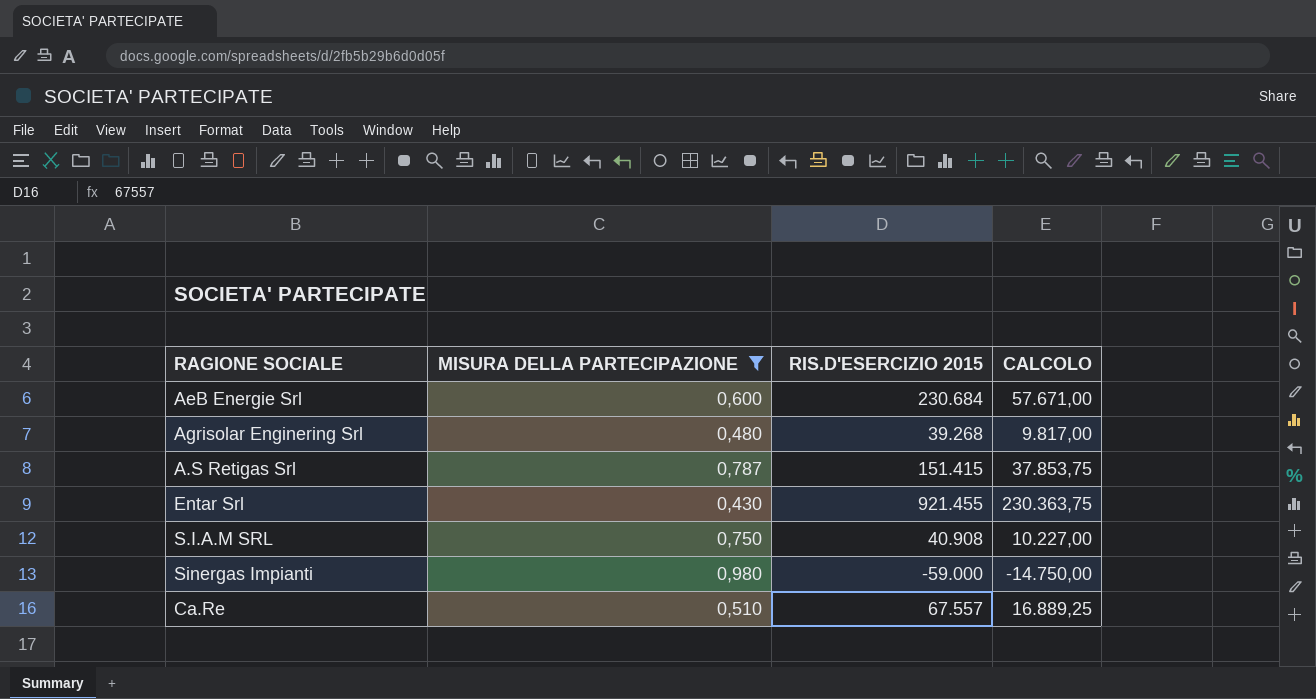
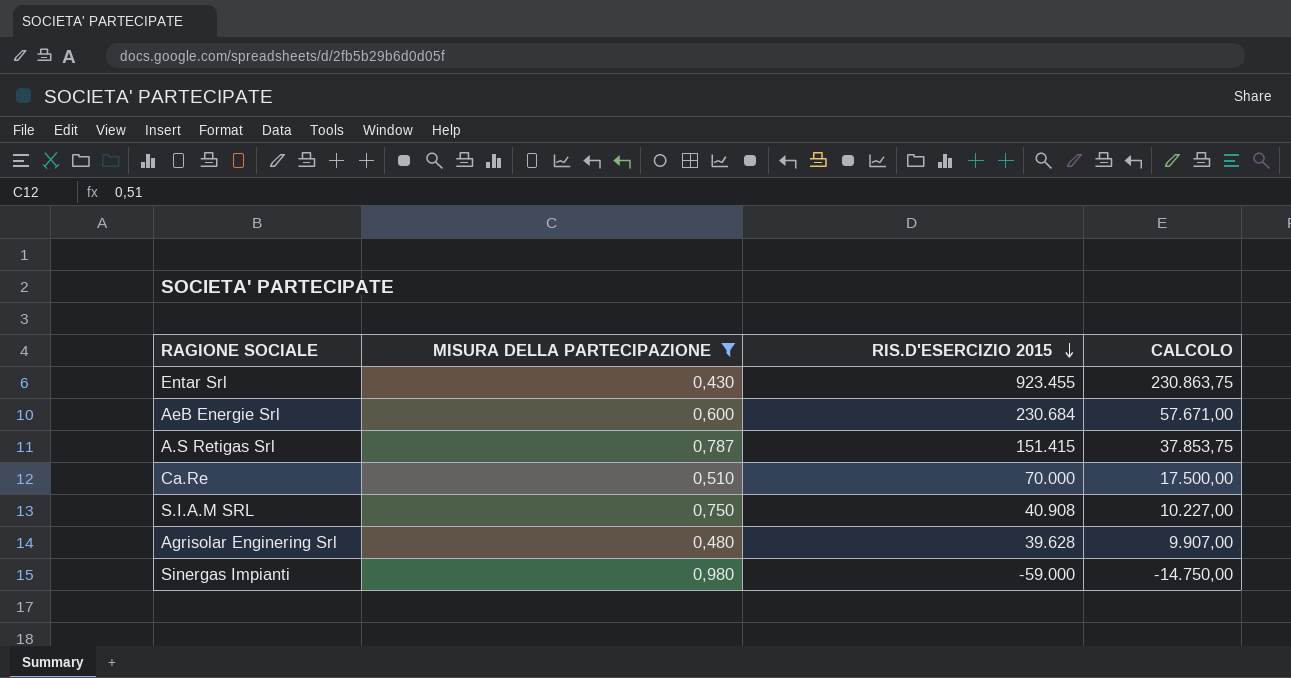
row order: none -> RIS.D'ESERCIZIO 2015 descending
Entar Srl | RIS.D'ESERCIZIO 2015: 921.455 -> 923.455
Entar Srl | CALCOLO: 230.363,75 -> 230.863,75
Ca.Re | RIS.D'ESERCIZIO 2015: 67.557 -> 70.000
Ca.Re | CALCOLO: 16.889,25 -> 17.500,00
Agrisolar Enginering Srl | RIS.D'ESERCIZIO 2015: 39.268 -> 39.628
Agrisolar Enginering Srl | CALCOLO: 9.817,00 -> 9.907,00

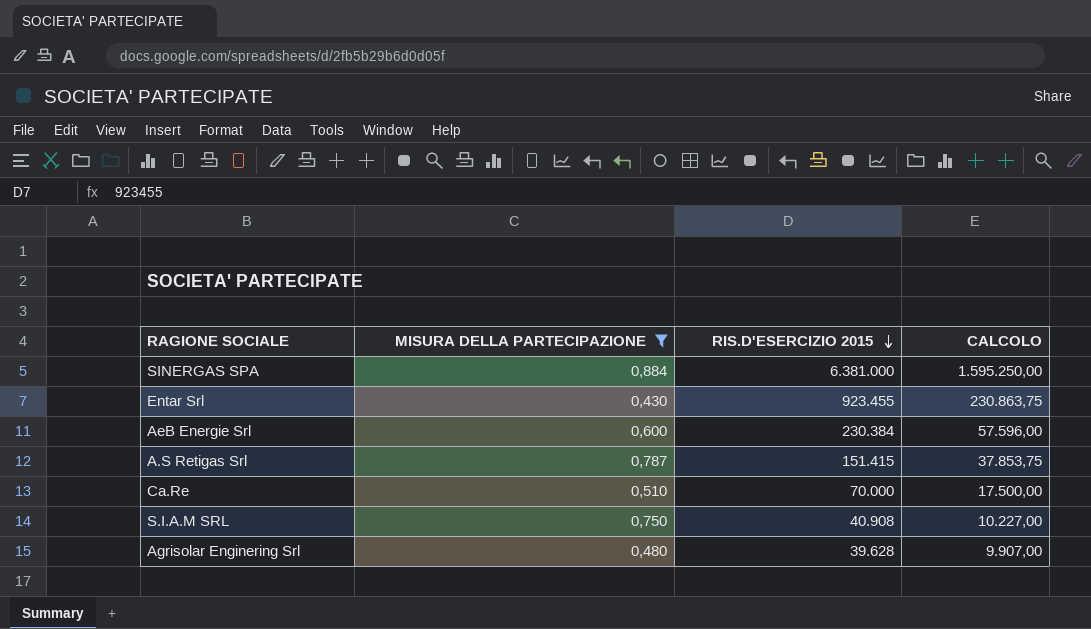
row Sinergas Impianti: 0,980 | -59.000 | -14.750,00 -> none
row SINERGAS SPA: none -> 0,884 | 6.381.000 | 1.595.250,00
AeB Energie Srl | RIS.D'ESERCIZIO 2015: 230.684 -> 230.384
AeB Energie Srl | CALCOLO: 57.671,00 -> 57.596,00

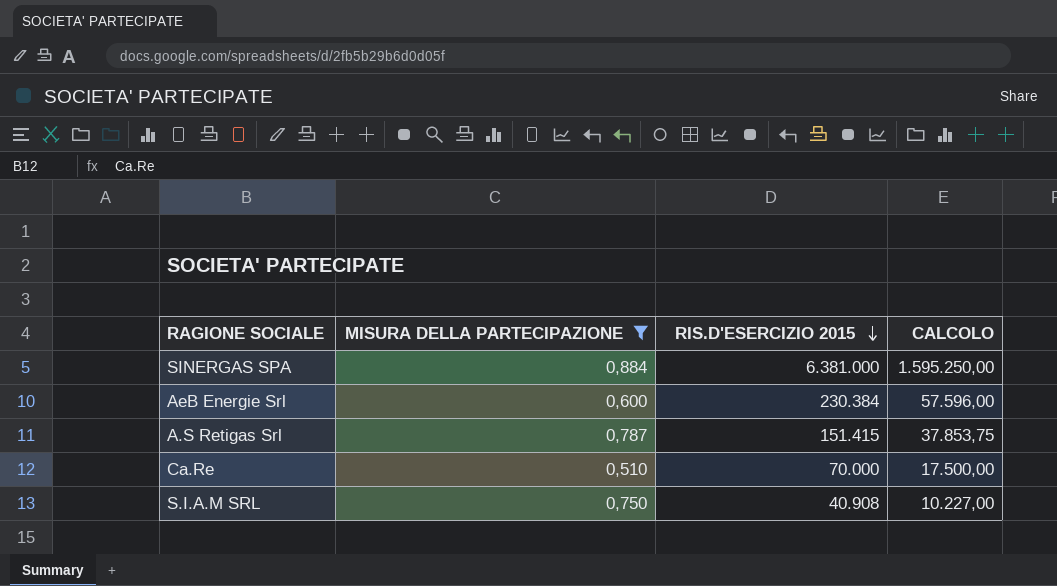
row Entar Srl: 0,430 | 923.455 | 230.863,75 -> none
row Agrisolar Enginering Srl: 0,480 | 39.628 | 9.907,00 -> none

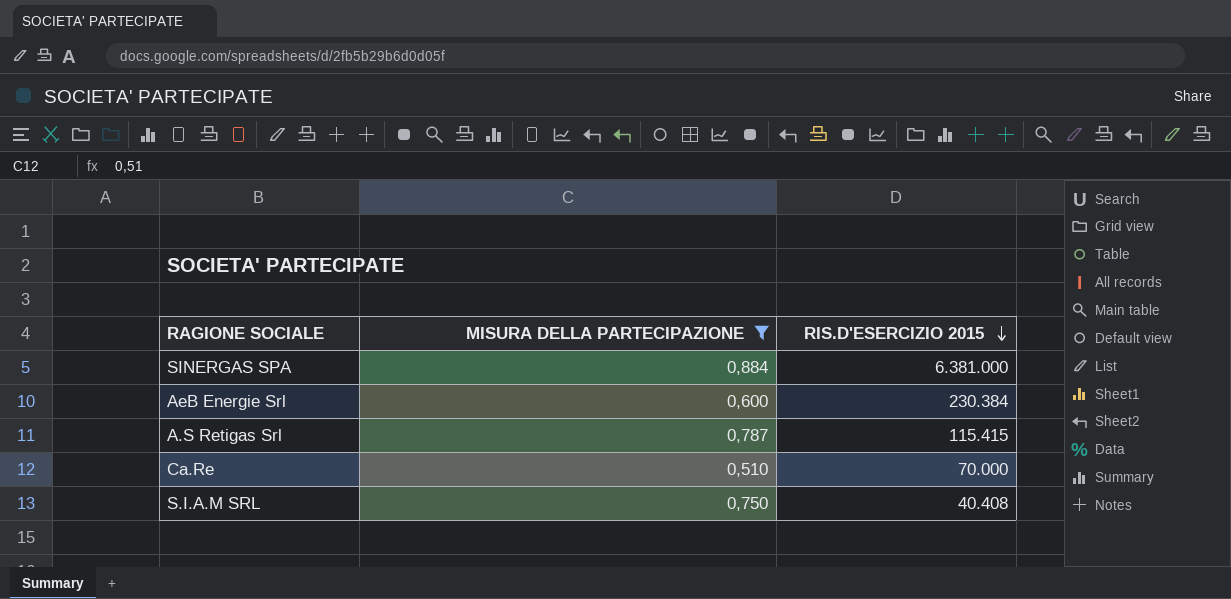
column CALCOLO | formula: [RIS.D'ESERCIZIO 2015] * 0,25 -> none
A.S Retigas Srl | RIS.D'ESERCIZIO 2015: 151.415 -> 115.415
S.I.A.M SRL | RIS.D'ESERCIZIO 2015: 40.908 -> 40.408

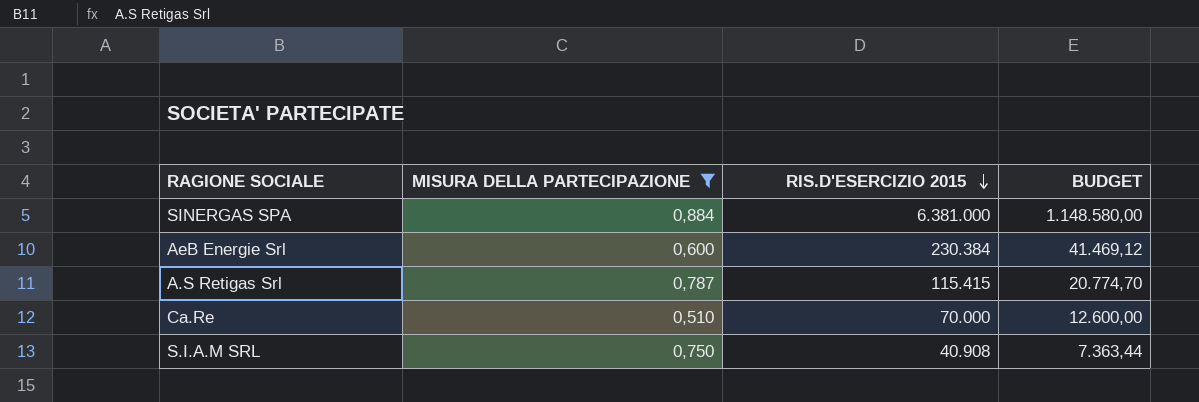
column BUDGET | formula: none -> [RIS.D'ESERCIZIO 2015] * 0,18
S.I.A.M SRL | RIS.D'ESERCIZIO 2015: 40.408 -> 40.908

